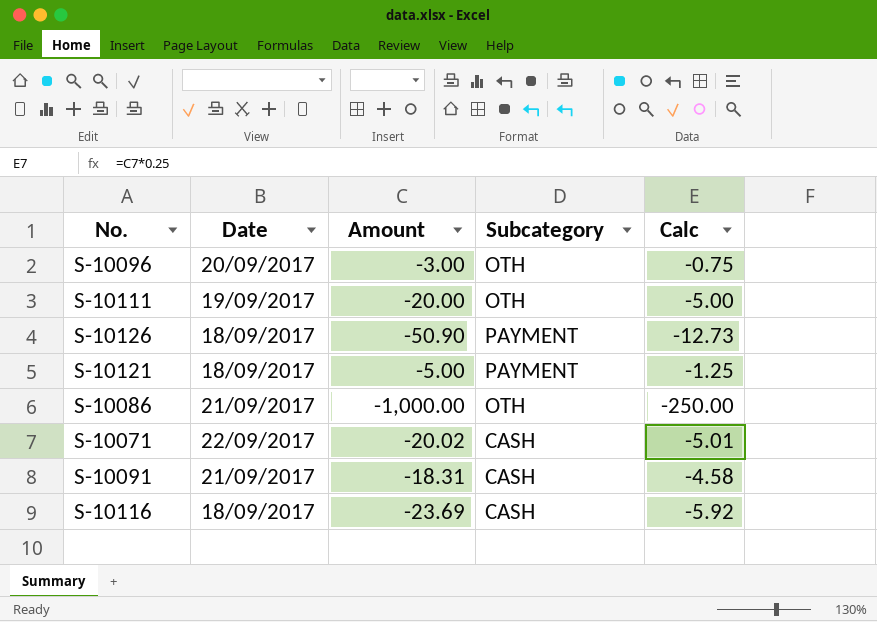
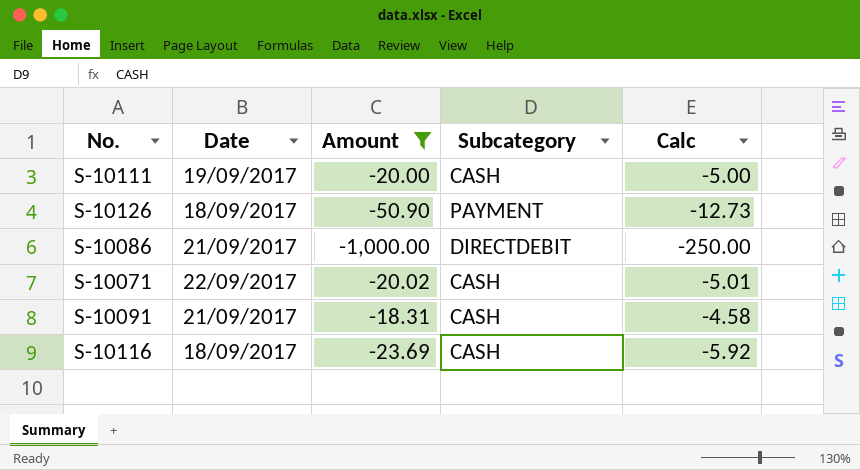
filter: none -> Amount <= -18.31
S-10111 | Subcategory: OTH -> CASH
S-10086 | Subcategory: OTH -> DIRECTDEBIT

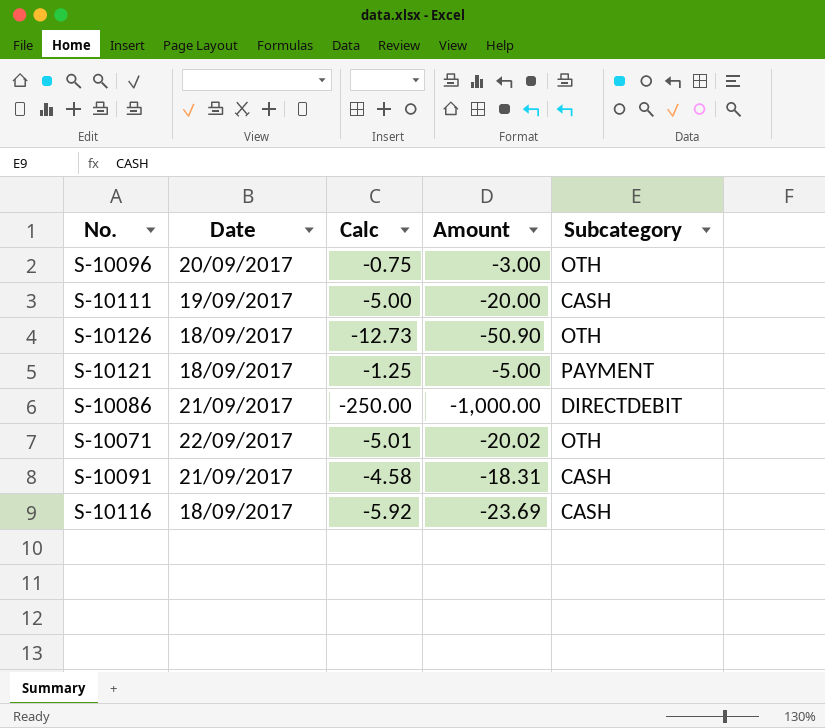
filter: Amount <= -18.31 -> none
column Calc | position: 5 -> 3
S-10126 | Subcategory: PAYMENT -> OTH
S-10071 | Subcategory: CASH -> OTH

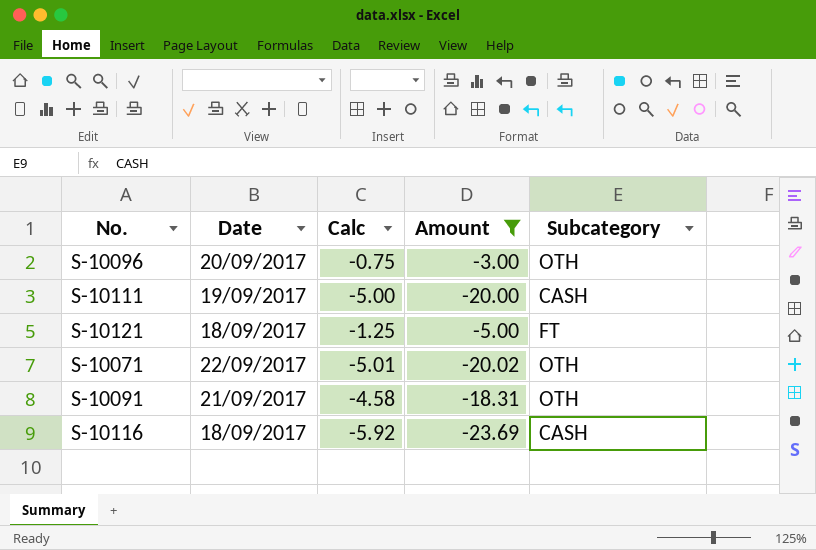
filter: none -> Amount >= -23.69
S-10121 | Subcategory: PAYMENT -> FT
S-10091 | Subcategory: CASH -> OTH

